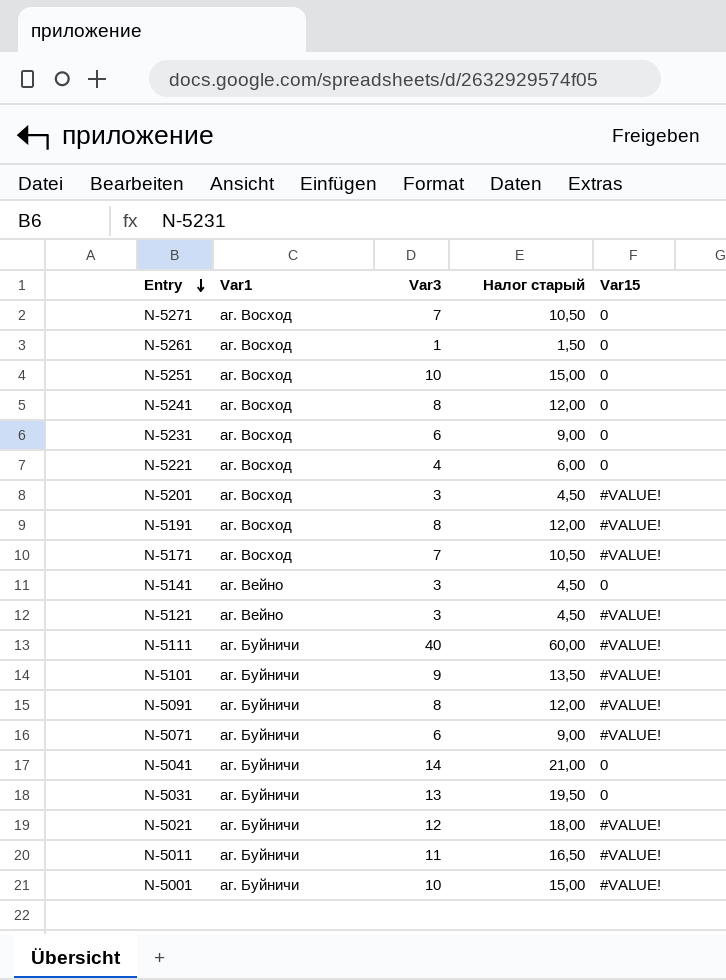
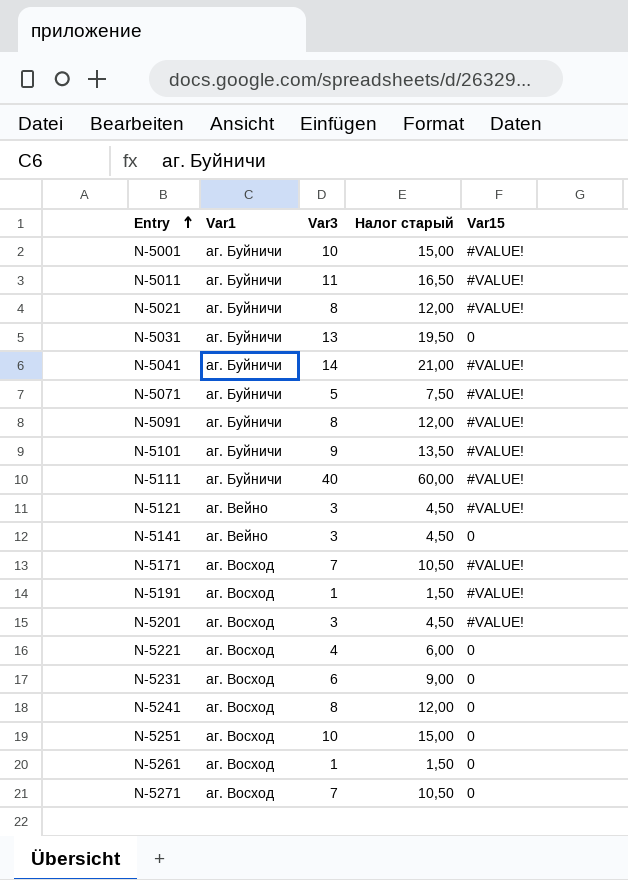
row order: Entry descending -> Entry ascending
N-5021 | Var3: 12 -> 8
N-5021 | Налог старый: 18,00 -> 12,00
N-5041 | Var15: 0 -> #VALUE!
N-5071 | Var3: 6 -> 5
N-5071 | Налог старый: 9,00 -> 7,50
N-5191 | Var3: 8 -> 1
N-5191 | Налог старый: 12,00 -> 1,50

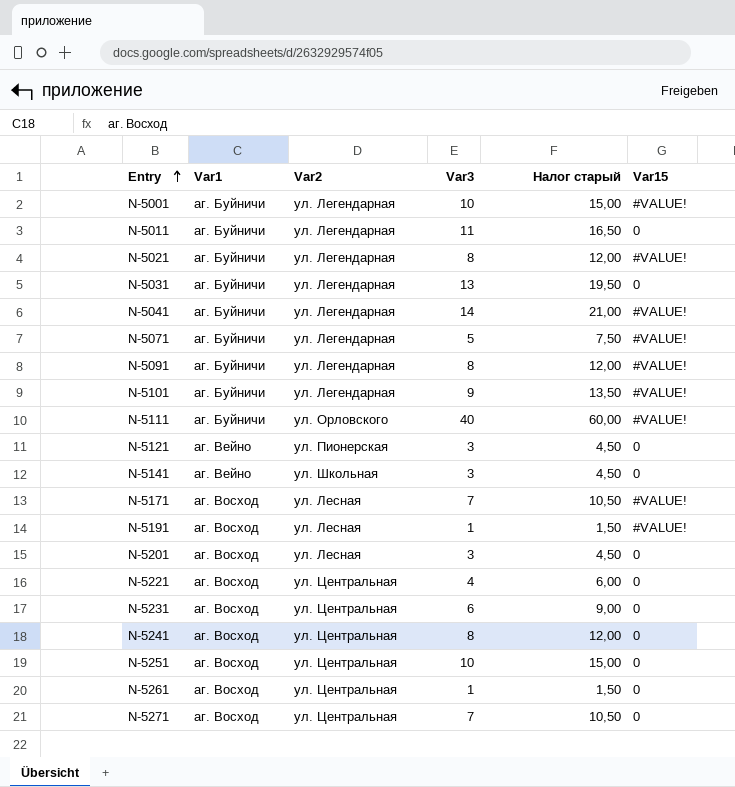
column Var2 | position: none -> 3
N-5011 | Var15: #VALUE! -> 0
N-5121 | Var15: #VALUE! -> 0
N-5201 | Var15: #VALUE! -> 0

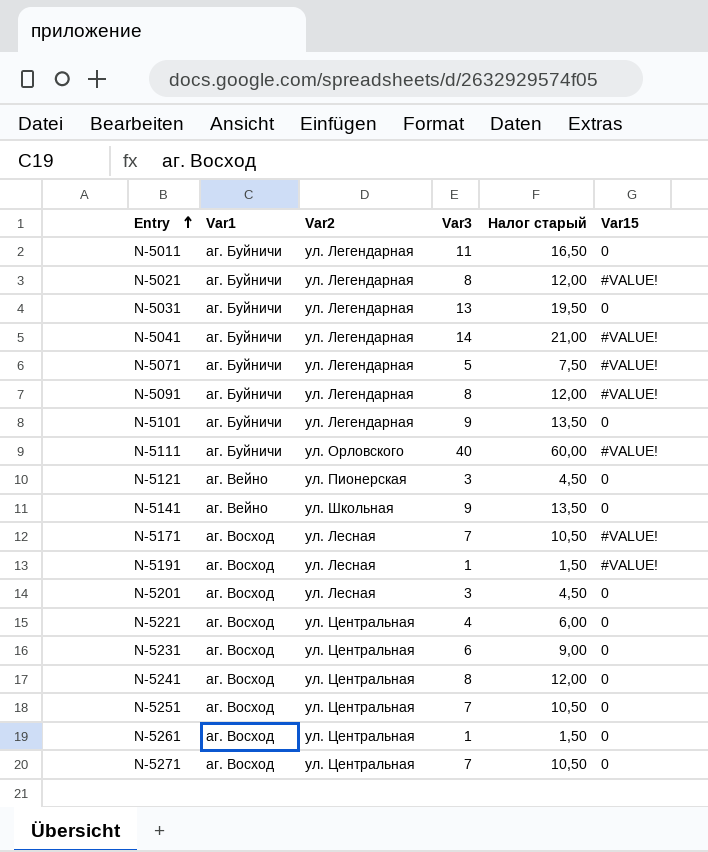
row N-5001: аг. Буйничи | ул. Легендарная | 10 | 15,00 | #VALUE! -> none
N-5101 | Var15: #VALUE! -> 0
N-5141 | Var3: 3 -> 9
N-5141 | Налог старый: 4,50 -> 13,50
N-5251 | Var3: 10 -> 7
N-5251 | Налог старый: 15,00 -> 10,50

